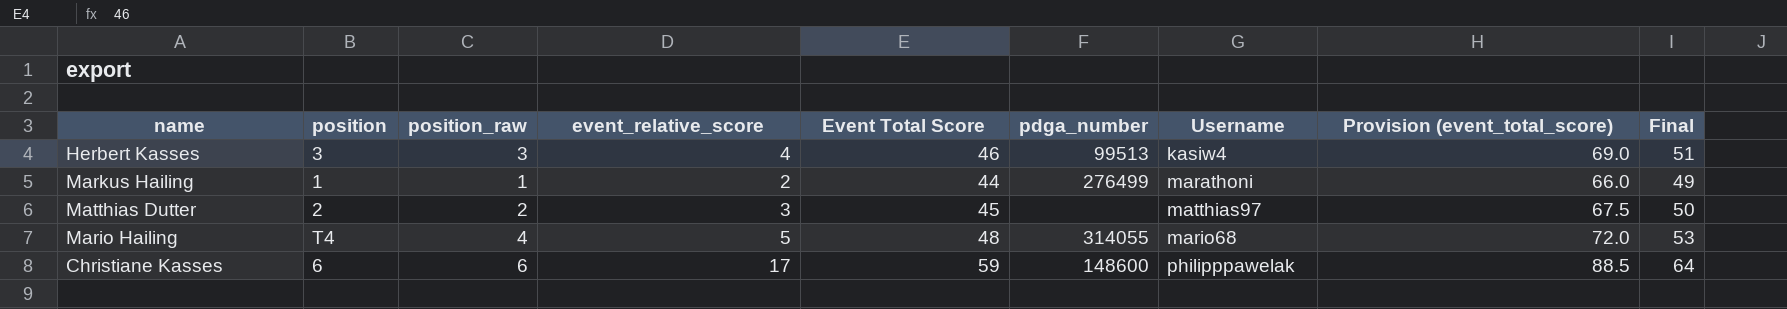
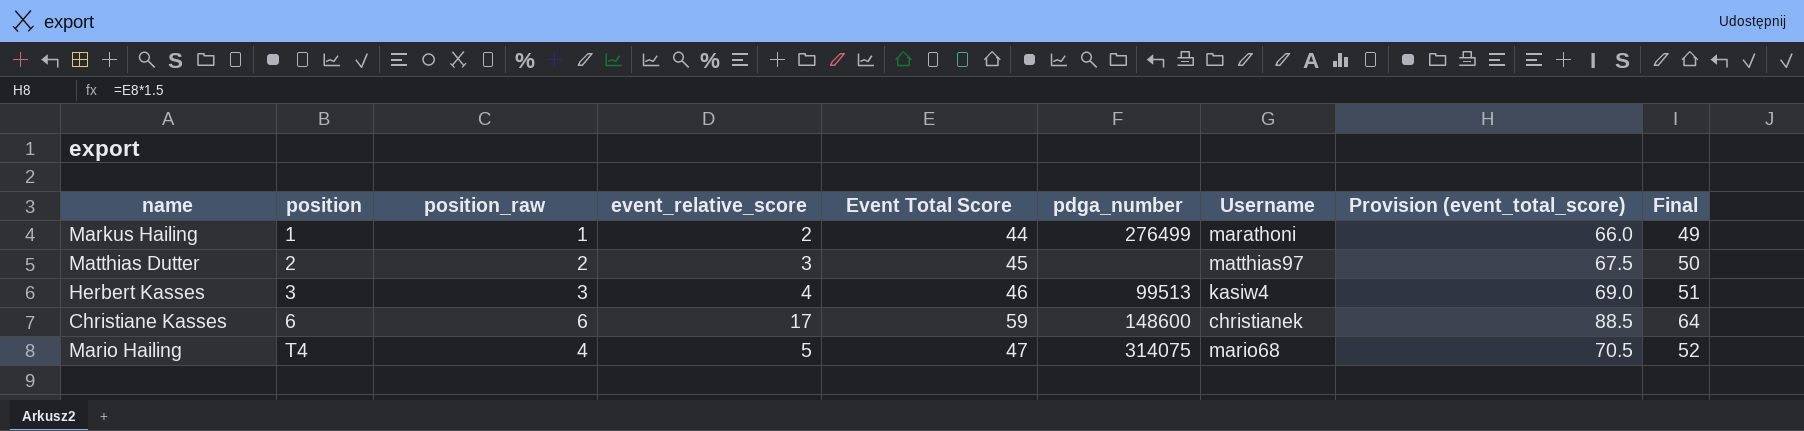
row order: none -> position ascending
Christiane Kasses | Username: philipppawelak -> christianek
Mario Hailing | Event Total Score: 48 -> 47
Mario Hailing | pdga_number: 314055 -> 314075
Mario Hailing | Provision (event_total_score): 72.0 -> 70.5
Mario Hailing | Final: 53 -> 52

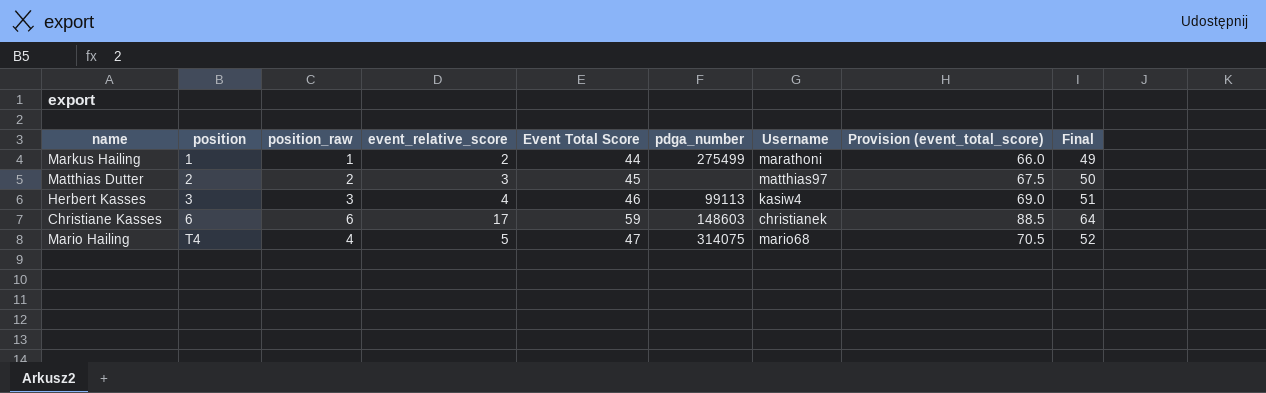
Markus Hailing | pdga_number: 276499 -> 275499
Herbert Kasses | pdga_number: 99513 -> 99113
Christiane Kasses | pdga_number: 148600 -> 148603

